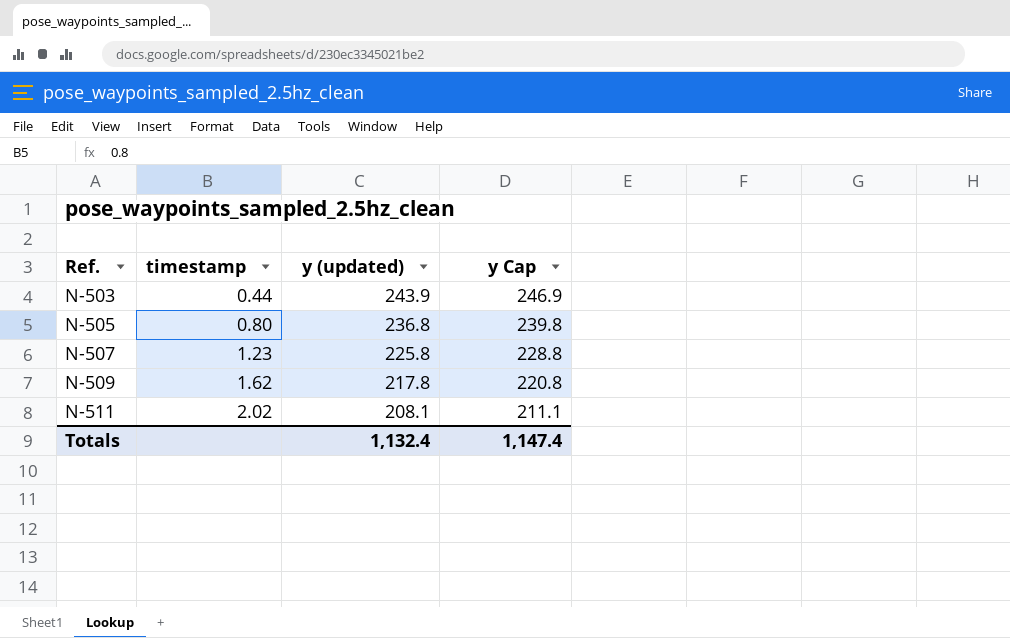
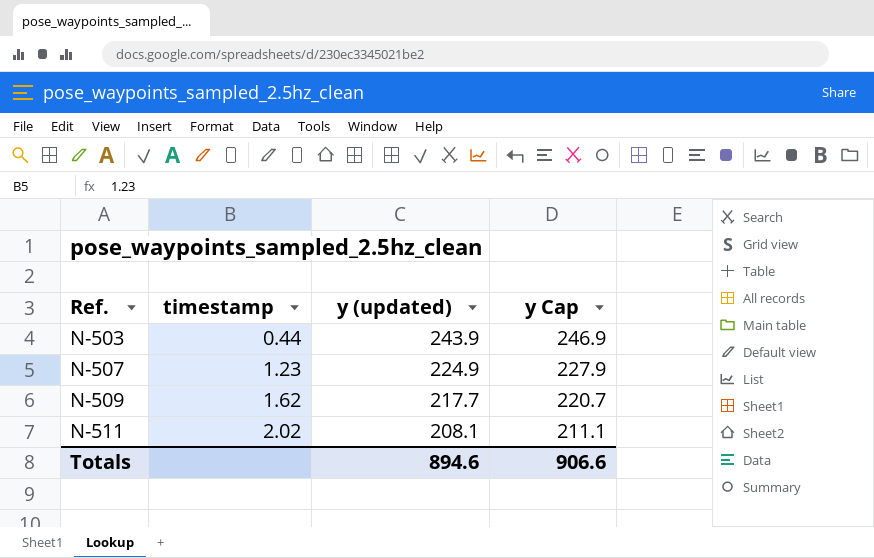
row N-505: 0.80 | 236.8 | 239.8 -> none
N-507 | y (updated): 225.8 -> 224.9
N-507 | y Cap: 228.8 -> 227.9
N-509 | y (updated): 217.8 -> 217.7
N-509 | y Cap: 220.8 -> 220.7
Totals | y (updated): 1,132.4 -> 894.6
Totals | y Cap: 1,147.4 -> 906.6

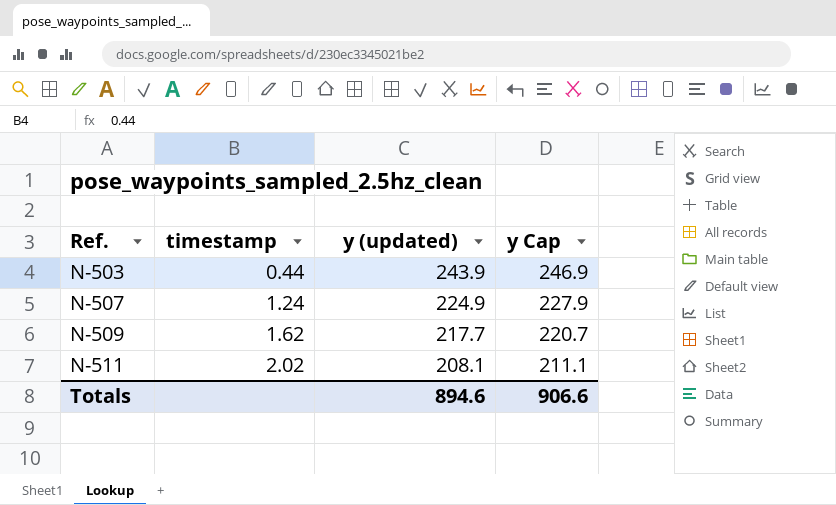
N-507 | timestamp: 1.23 -> 1.24

